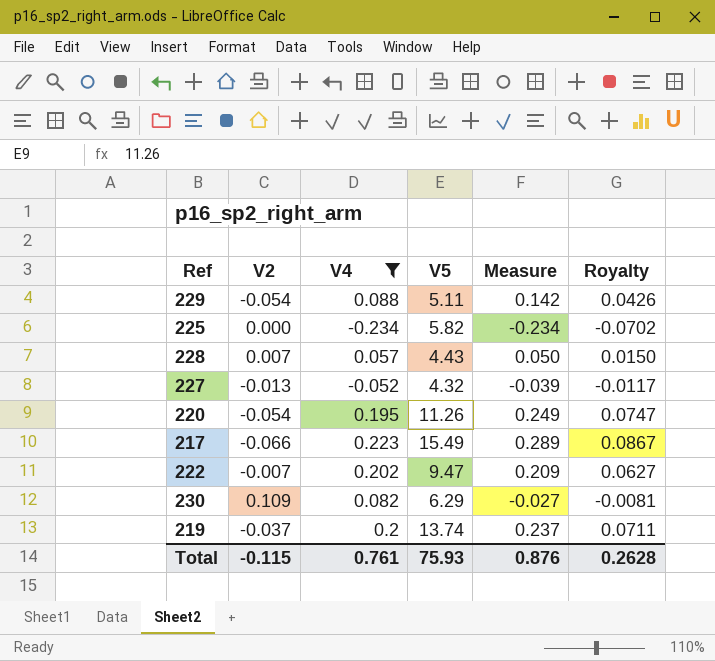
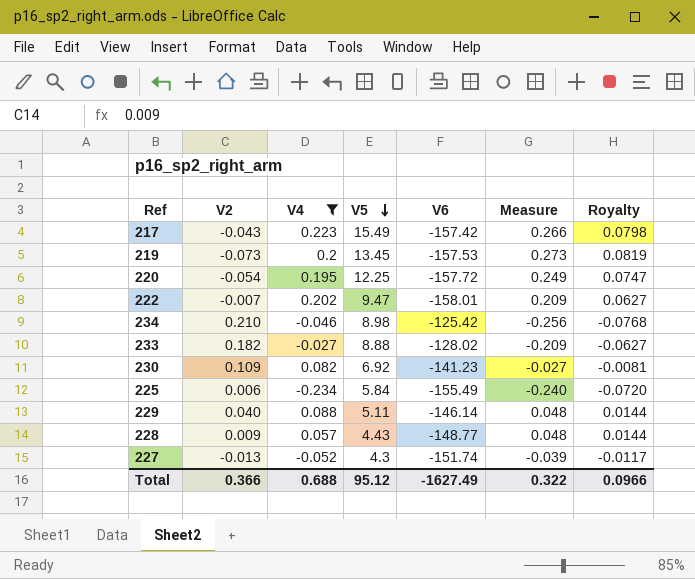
row order: none -> V5 descending
column V6 | position: none -> 5
217 | V2: -0.066 -> -0.043
217 | Measure: 0.289 -> 0.266
217 | Royalty: 0.0867 -> 0.0798
219 | V2: -0.037 -> -0.073
219 | V5: 13.74 -> 13.45
219 | Measure: 0.237 -> 0.273
219 | Royalty: 0.0711 -> 0.0819
220 | V5: 11.26 -> 12.25
row 234: none -> 0.210 | -0.046 | 8.98 | -125.42 | -0.256 | -0.0768
row 233: none -> 0.182 | -0.027 | 8.88 | -128.02 | -0.209 | -0.0627
230 | V5: 6.29 -> 6.92
225 | V2: 0.000 -> 0.006
225 | V5: 5.82 -> 5.84
225 | Measure: -0.234 -> -0.240
225 | Royalty: -0.0702 -> -0.0720
229 | V2: -0.054 -> 0.040
229 | Measure: 0.142 -> 0.048
229 | Royalty: 0.0426 -> 0.0144
228 | V2: 0.007 -> 0.009
228 | Measure: 0.050 -> 0.048
228 | Royalty: 0.0150 -> 0.0144
227 | V5: 4.32 -> 4.3
Total | V2: -0.115 -> 0.366
Total | V4: 0.761 -> 0.688
Total | V5: 75.93 -> 95.12
Total | Measure: 0.876 -> 0.322
Total | Royalty: 0.2628 -> 0.0966

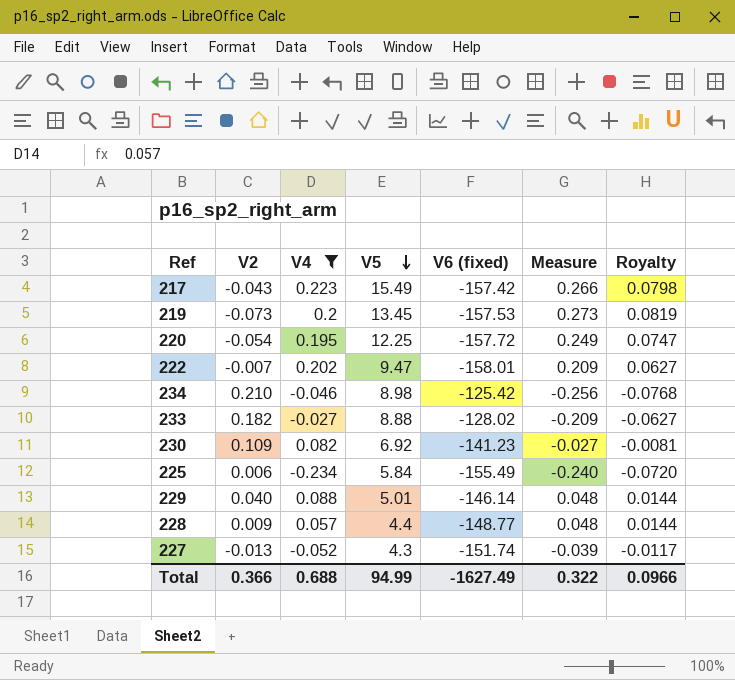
column name: V6 -> V6 (fixed)
229 | V5: 5.11 -> 5.01
228 | V5: 4.43 -> 4.4
Total | V5: 95.12 -> 94.99

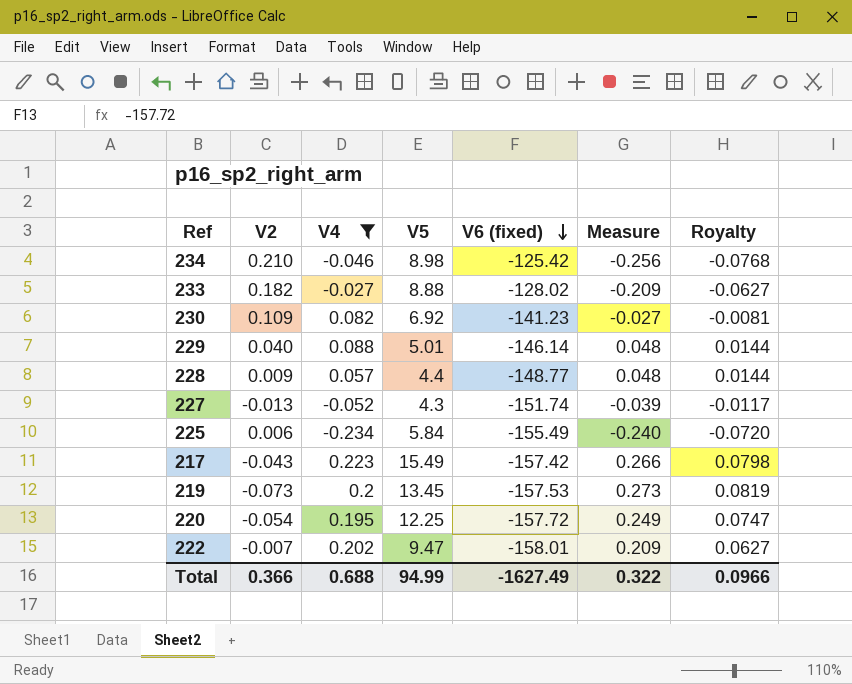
row order: V5 descending -> V6 (fixed) descending

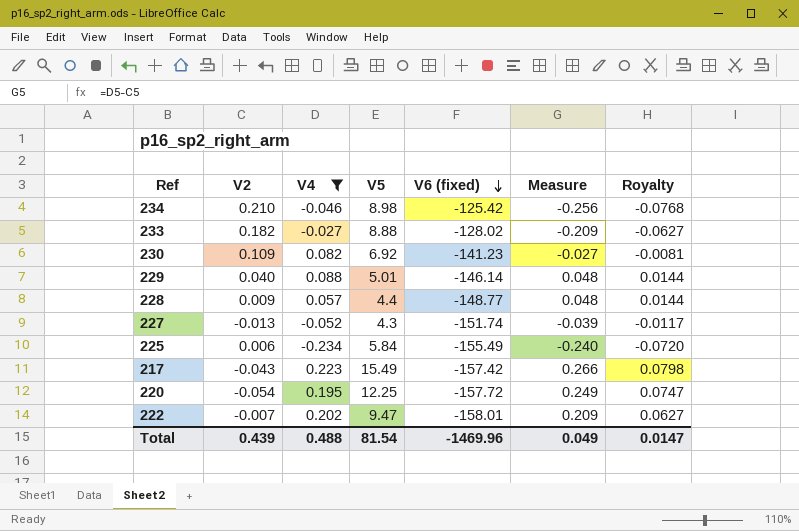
row 219: -0.073 | 0.2 | 13.45 | -157.53 | 0.273 | 0.0819 -> none
Total | V2: 0.366 -> 0.439
Total | V4: 0.688 -> 0.488
Total | V5: 94.99 -> 81.54
Total | V6 (fixed): -1627.49 -> -1469.96
Total | Measure: 0.322 -> 0.049
Total | Royalty: 0.0966 -> 0.0147

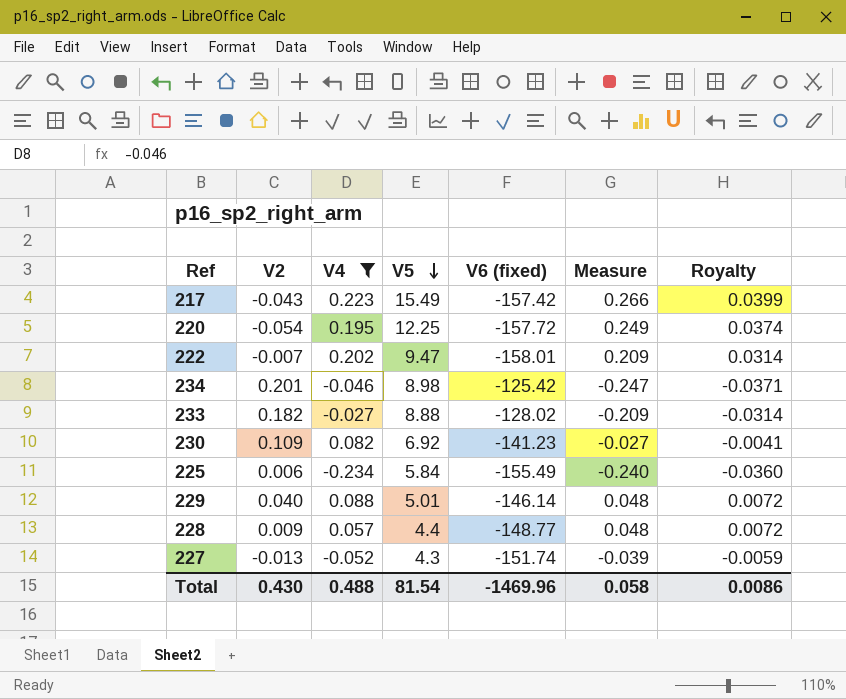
row order: V6 (fixed) descending -> V5 descending
column Royalty | formula: [Measure] * 0.3 -> [Measure] * 0.15
234 | V2: 0.210 -> 0.201
234 | Measure: -0.256 -> -0.247
Total | V2: 0.439 -> 0.430
Total | Measure: 0.049 -> 0.058
Total | Royalty: 0.0147 -> 0.0086

